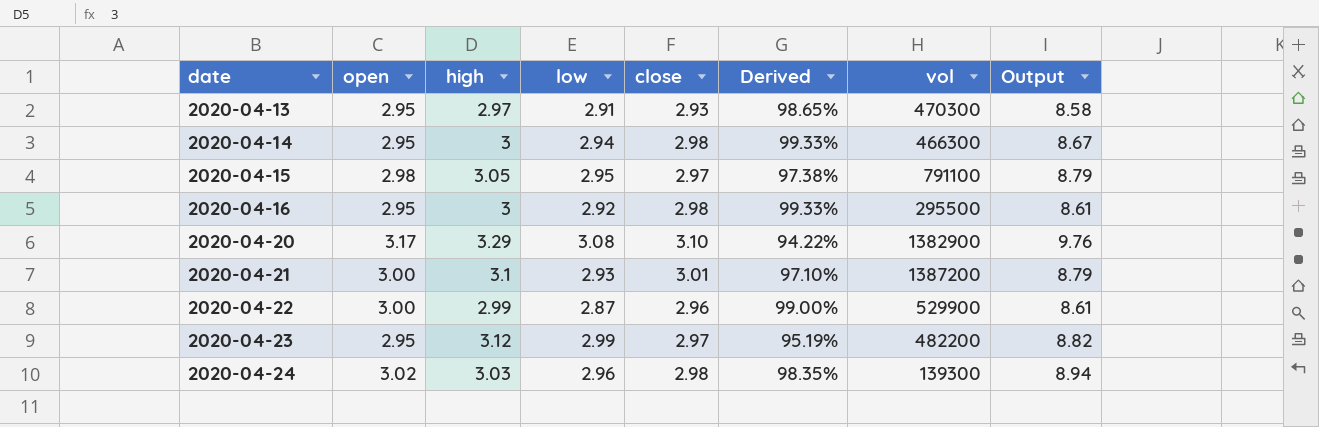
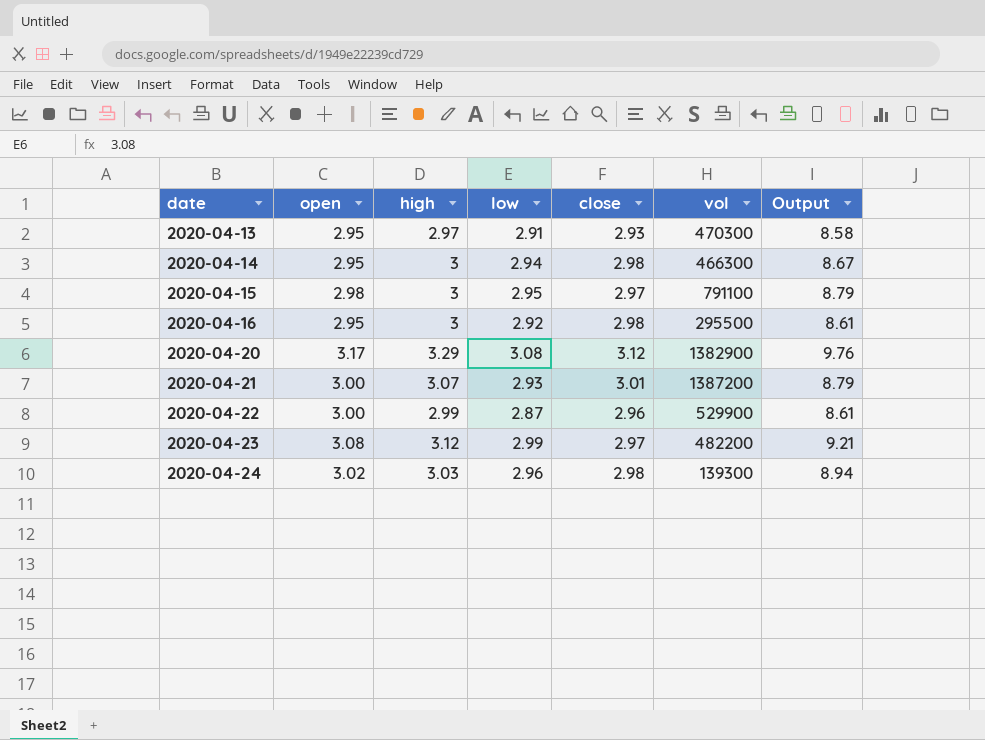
column Derived | formula: [close] / [high] -> none
2020-04-15 | high: 3.05 -> 3
2020-04-20 | close: 3.10 -> 3.12
2020-04-21 | high: 3.1 -> 3.07
2020-04-23 | open: 2.95 -> 3.08
2020-04-23 | Output: 8.82 -> 9.21

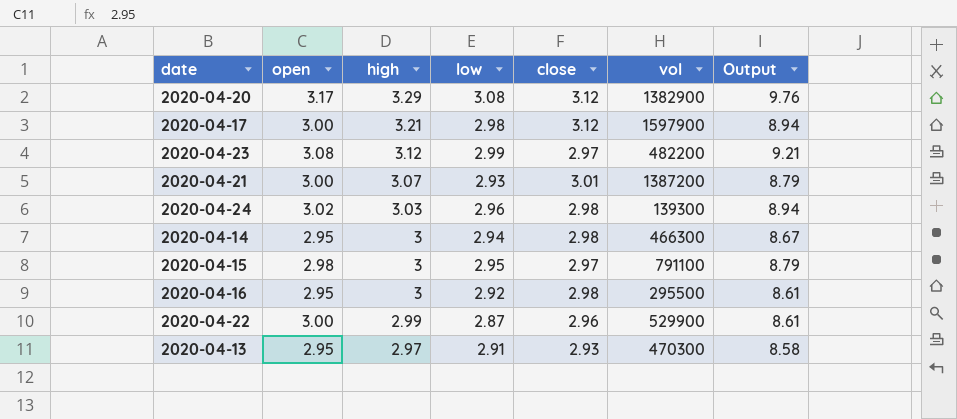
row order: date ascending -> high descending
row 2020-04-17: none -> 3.00 | 3.21 | 2.98 | 3.12 | 1597900 | 8.94

